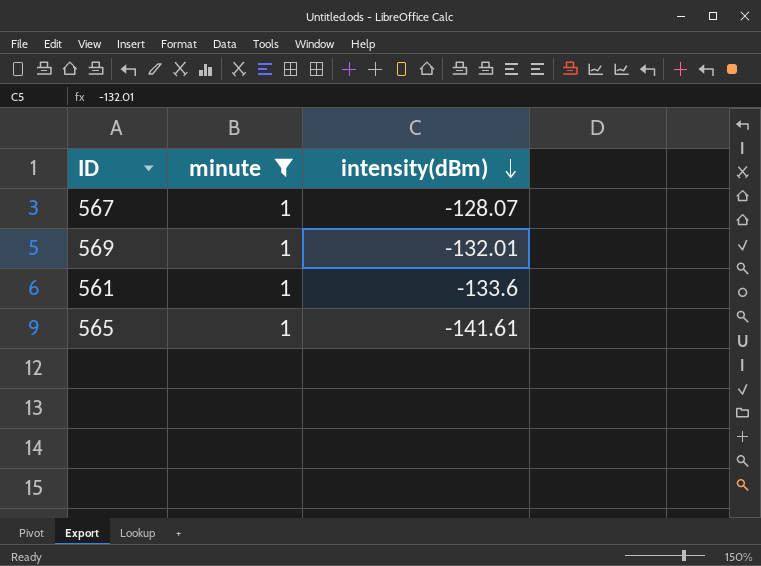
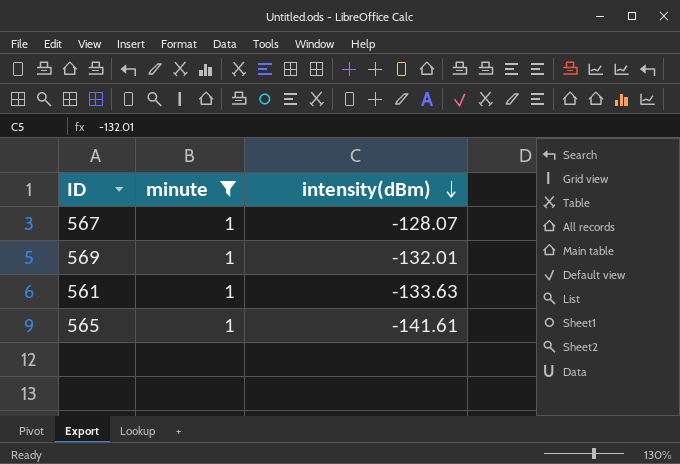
561 | intensity(dBm): -133.6 -> -133.63

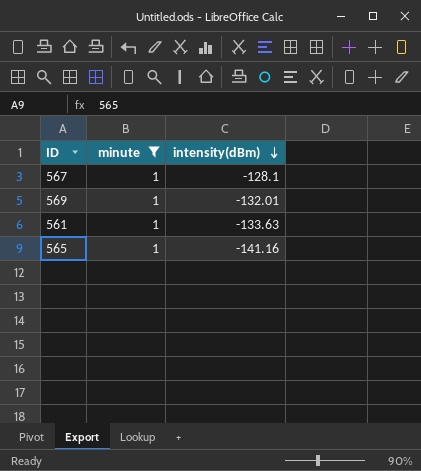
567 | intensity(dBm): -128.07 -> -128.1
565 | intensity(dBm): -141.61 -> -141.16

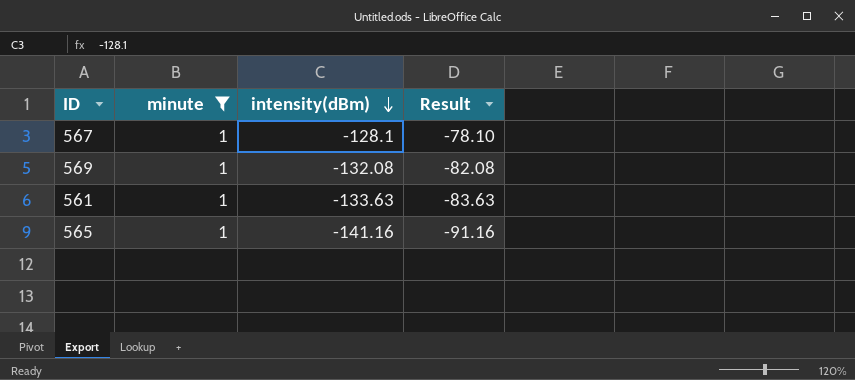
column Result | formula: none -> [intensity(dBm)] + 50
569 | intensity(dBm): -132.01 -> -132.08

